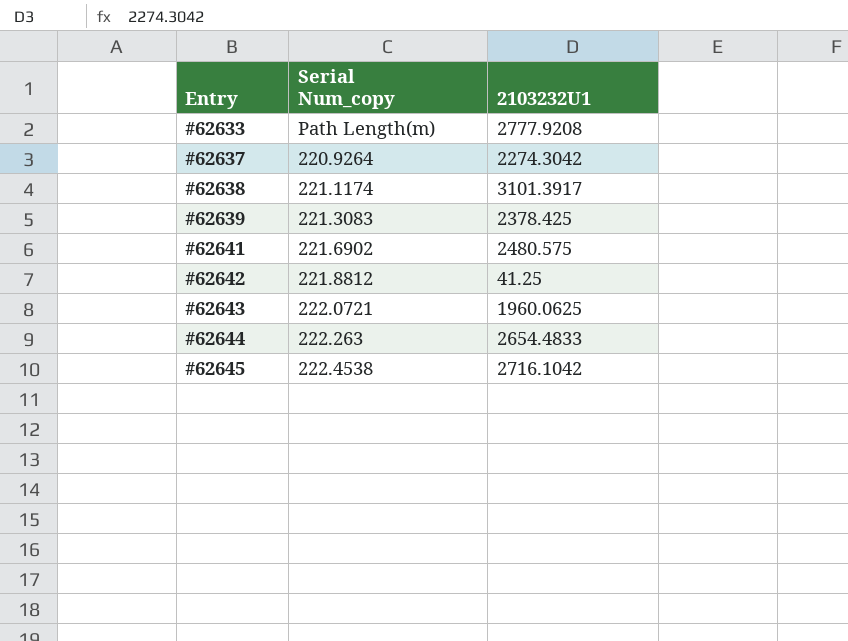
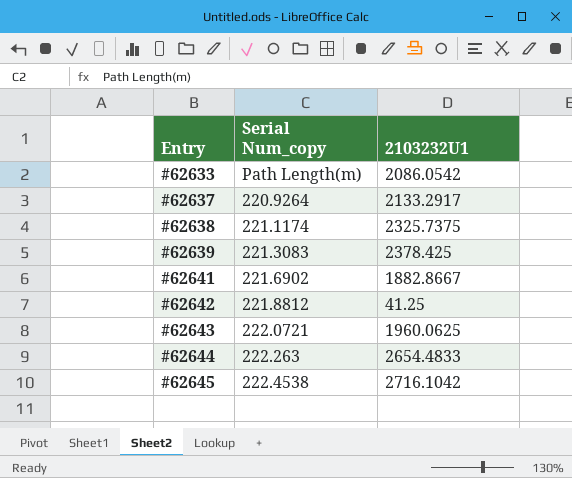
#62633 | 2103232U1: 2777.9208 -> 2086.0542
#62637 | 2103232U1: 2274.3042 -> 2133.2917
#62638 | 2103232U1: 3101.3917 -> 2325.7375
#62641 | 2103232U1: 2480.575 -> 1882.8667

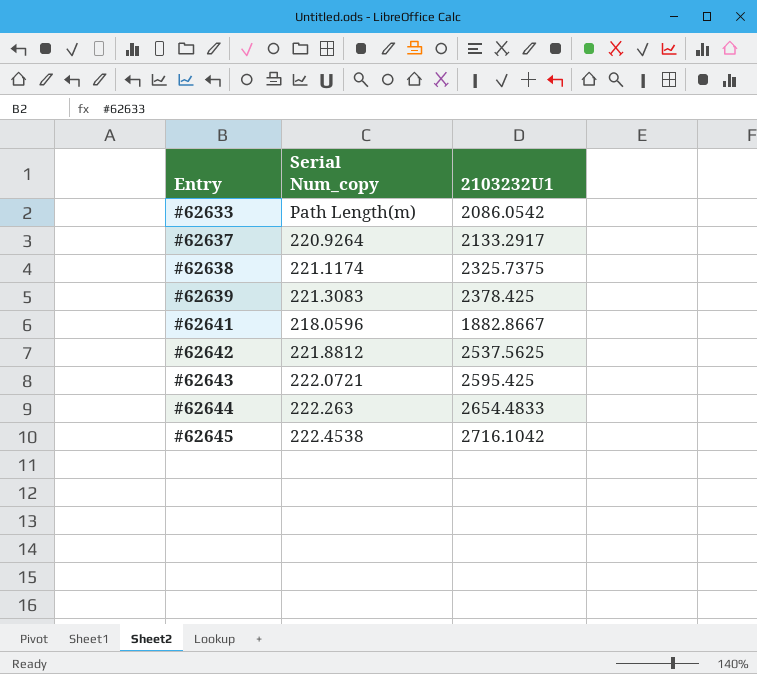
#62641 | Serial Num_copy: 221.6902 -> 218.0596
#62642 | 2103232U1: 41.25 -> 2537.5625
#62643 | 2103232U1: 1960.0625 -> 2595.425

